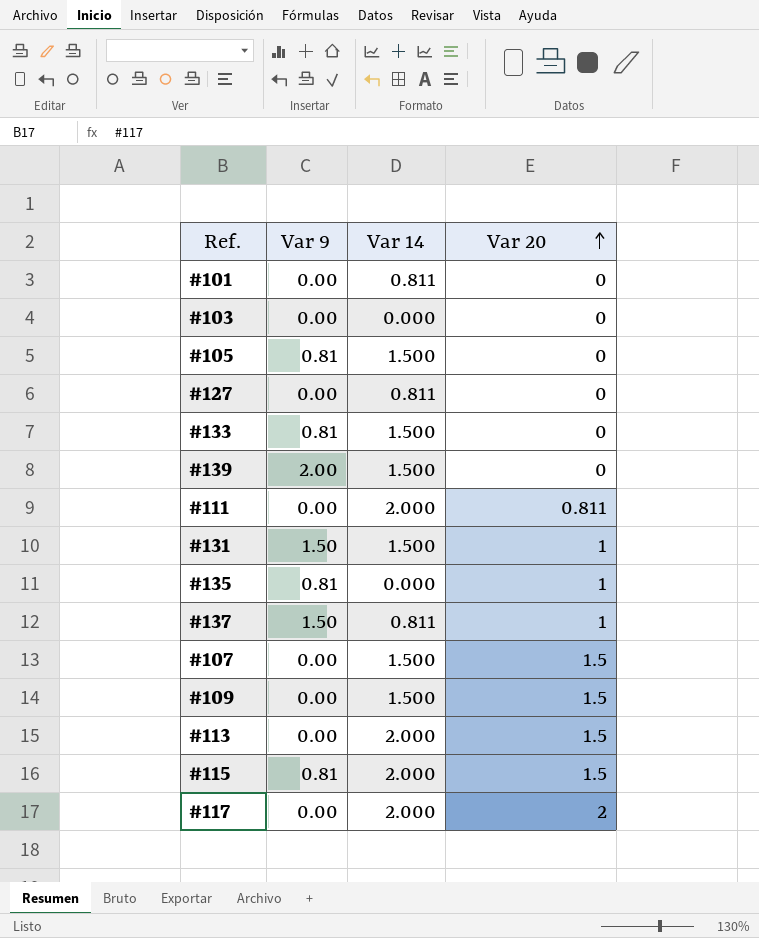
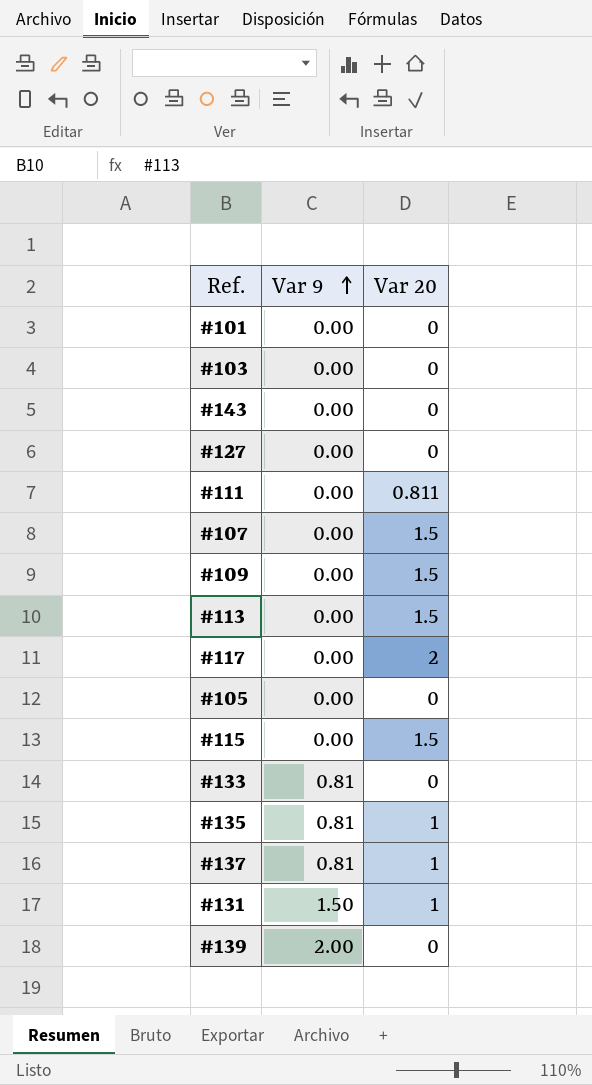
row order: Var 20 ascending -> Var 9 ascending
column Var 14 | position: 3 -> none
row #143: none -> 0.00 | 0
#105 | Var 9: 0.81 -> 0.00
#115 | Var 9: 0.81 -> 0.00
#137 | Var 9: 1.50 -> 0.81

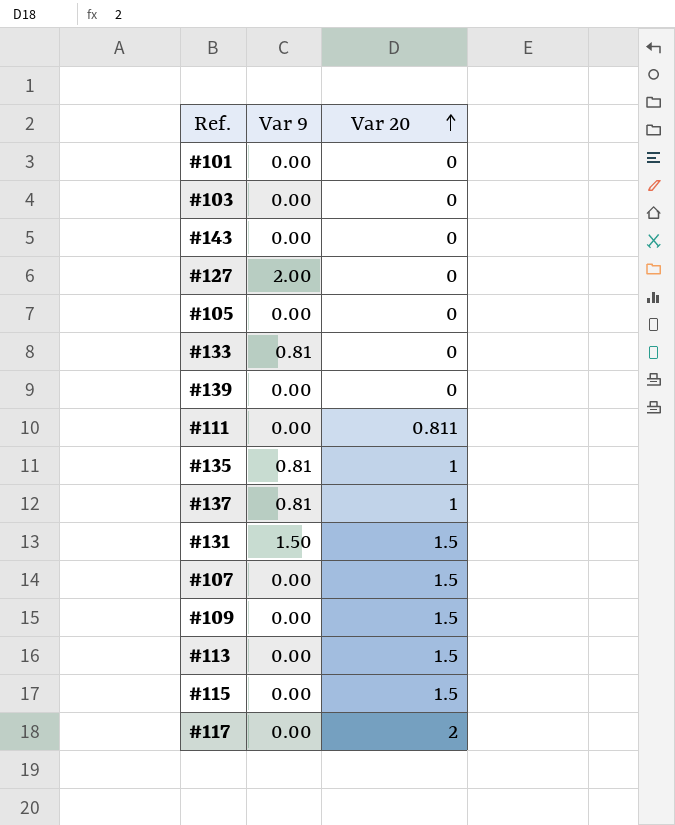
row order: Var 9 ascending -> Var 20 ascending
#127 | Var 9: 0.00 -> 2.00
#139 | Var 9: 2.00 -> 0.00
#131 | Var 20: 1 -> 1.5

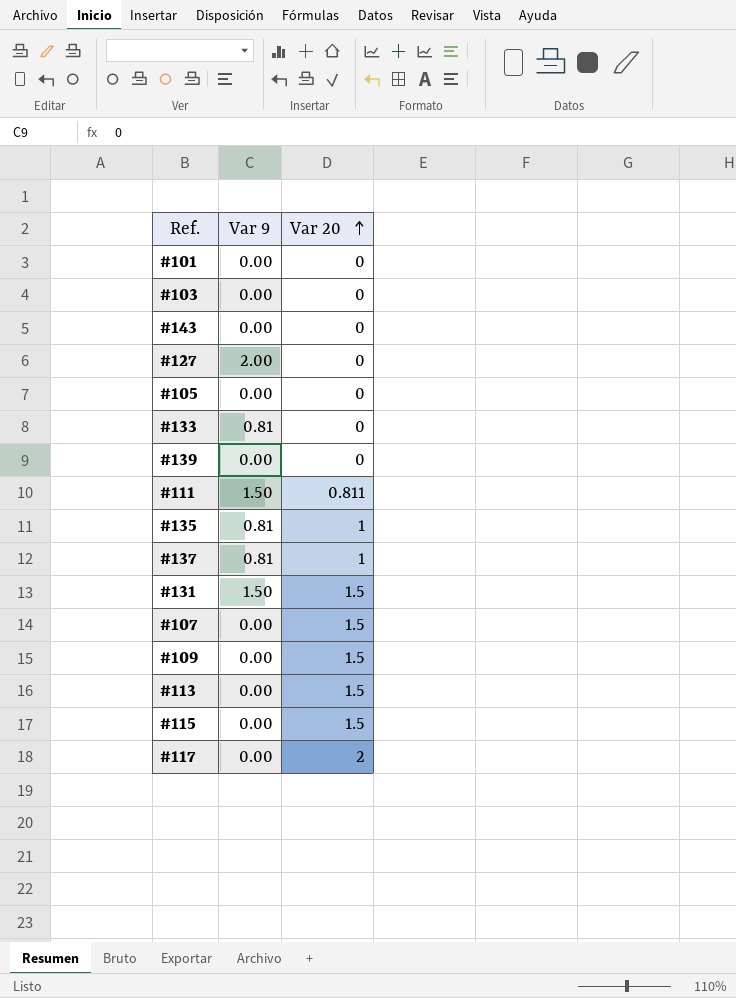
#111 | Var 9: 0.00 -> 1.50

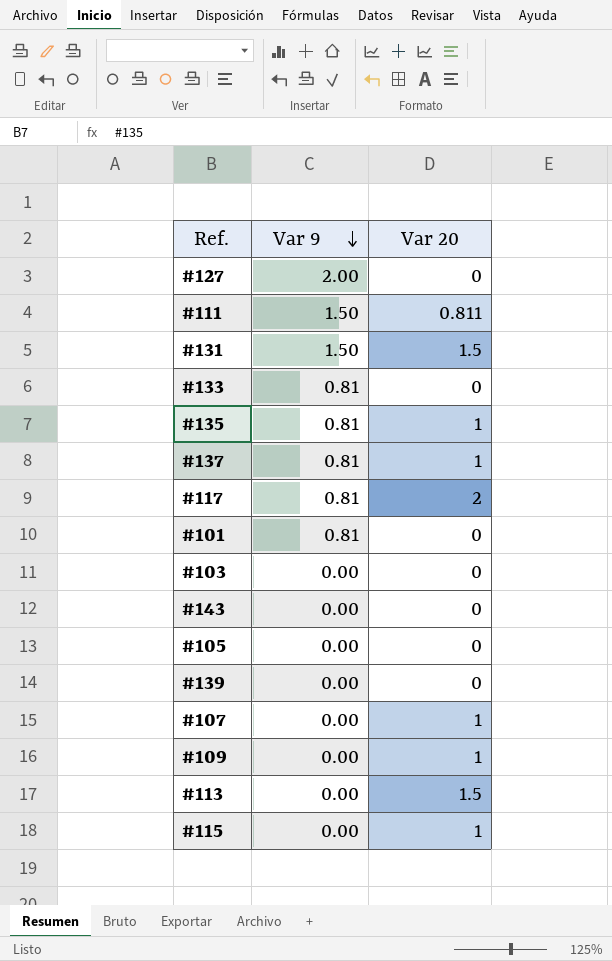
row order: Var 20 ascending -> Var 9 descending
#117 | Var 9: 0.00 -> 0.81
#101 | Var 9: 0.00 -> 0.81
#107 | Var 20: 1.5 -> 1
#109 | Var 20: 1.5 -> 1
#115 | Var 20: 1.5 -> 1

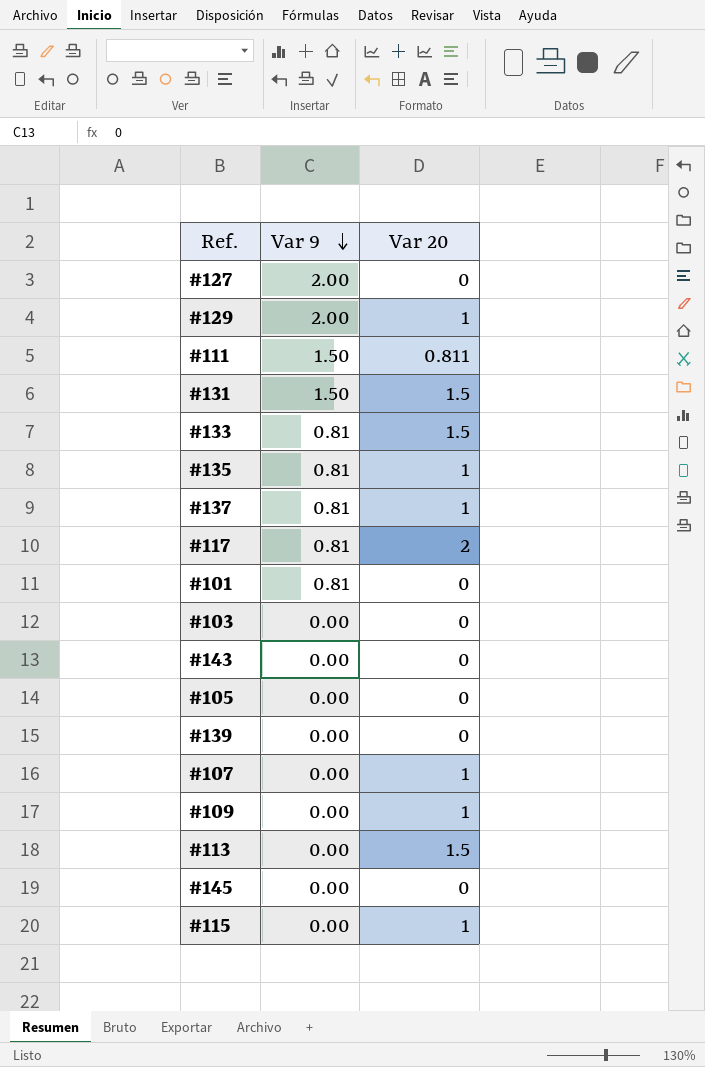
row #129: none -> 2.00 | 1
#133 | Var 20: 0 -> 1.5
row #145: none -> 0.00 | 0

